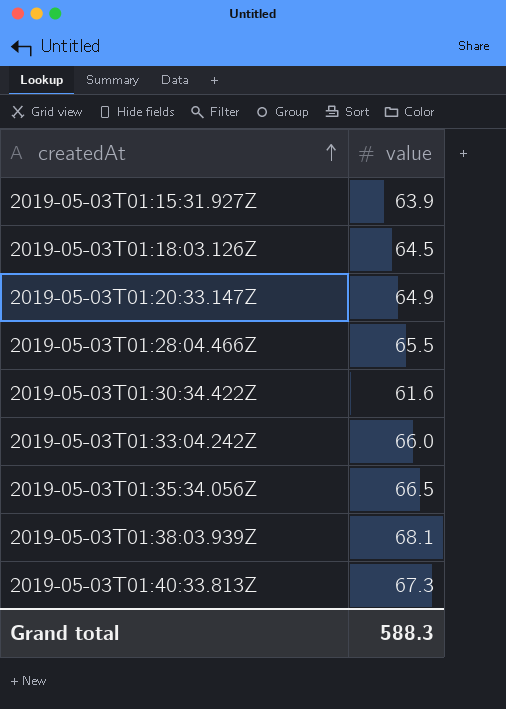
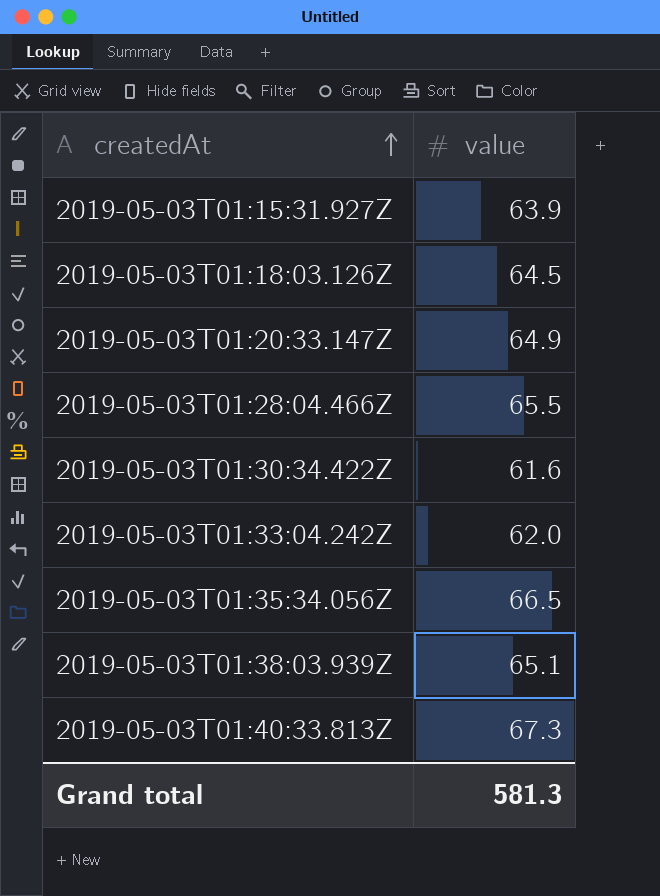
2019-05-03T01:33:04.242Z | value: 66.0 -> 62.0
2019-05-03T01:38:03.939Z | value: 68.1 -> 65.1
Grand total | value: 588.3 -> 581.3

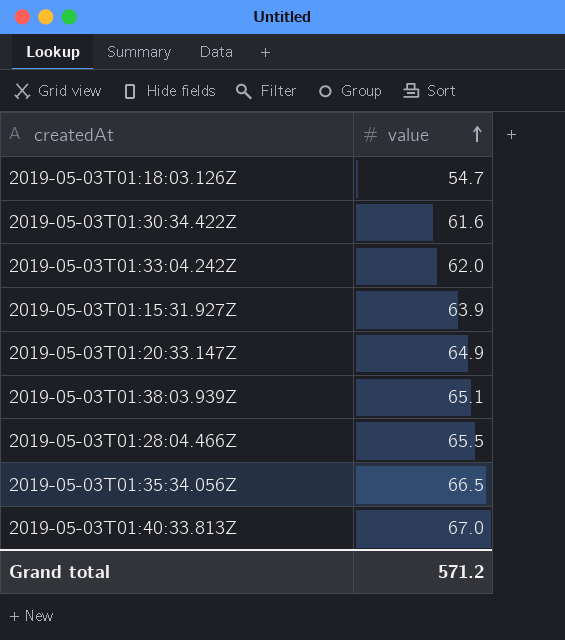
row order: createdAt ascending -> value ascending
2019-05-03T01:18:03.126Z | value: 64.5 -> 54.7
2019-05-03T01:40:33.813Z | value: 67.3 -> 67.0
Grand total | value: 581.3 -> 571.2

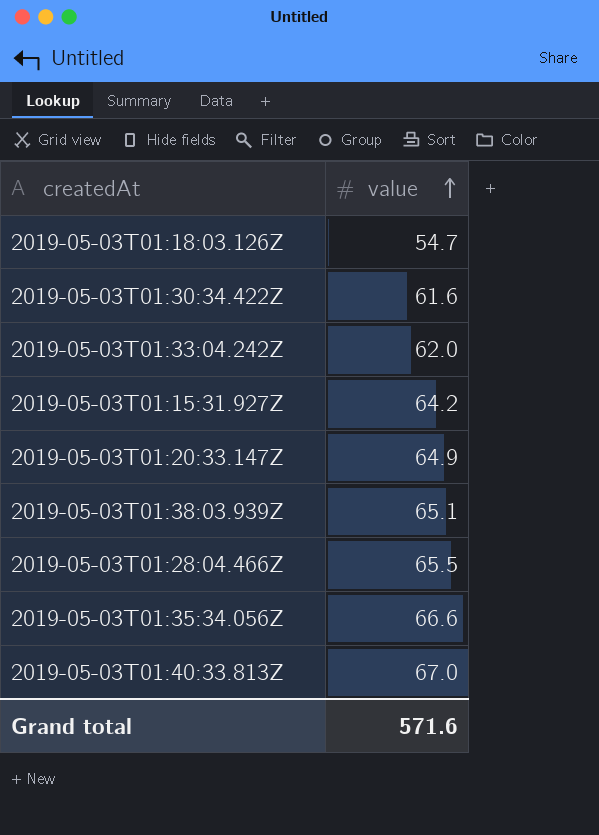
2019-05-03T01:15:31.927Z | value: 63.9 -> 64.2
2019-05-03T01:35:34.056Z | value: 66.5 -> 66.6
Grand total | value: 571.2 -> 571.6

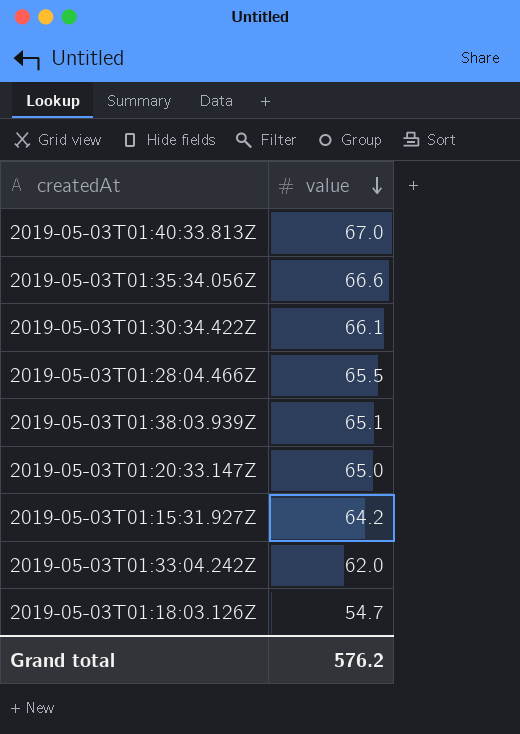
row order: value ascending -> value descending
2019-05-03T01:30:34.422Z | value: 61.6 -> 66.1
2019-05-03T01:20:33.147Z | value: 64.9 -> 65.0
Grand total | value: 571.6 -> 576.2

